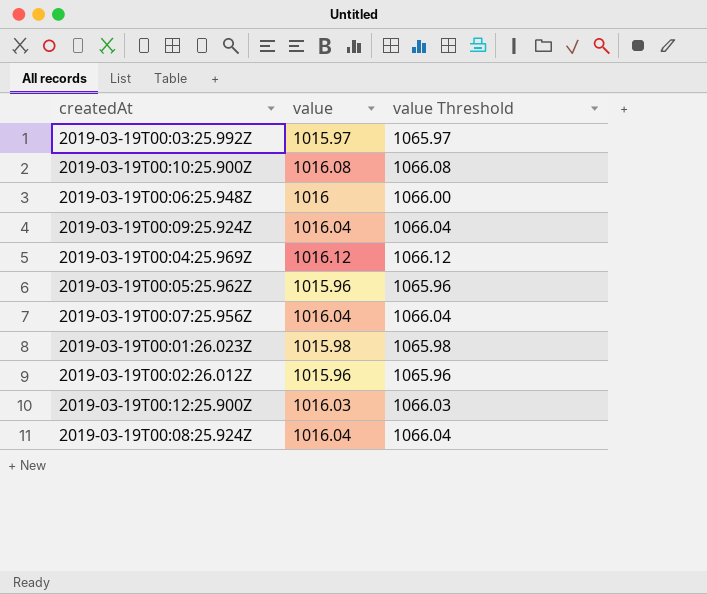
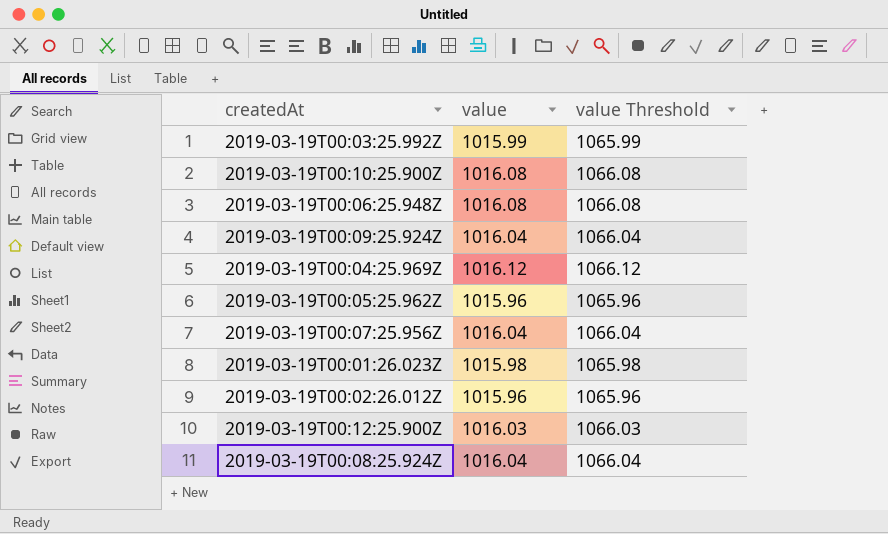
2019-03-19T00:03:25.992Z | value: 1015.97 -> 1015.99
2019-03-19T00:03:25.992Z | value Threshold: 1065.97 -> 1065.99
2019-03-19T00:06:25.948Z | value: 1016 -> 1016.08
2019-03-19T00:06:25.948Z | value Threshold: 1066.00 -> 1066.08

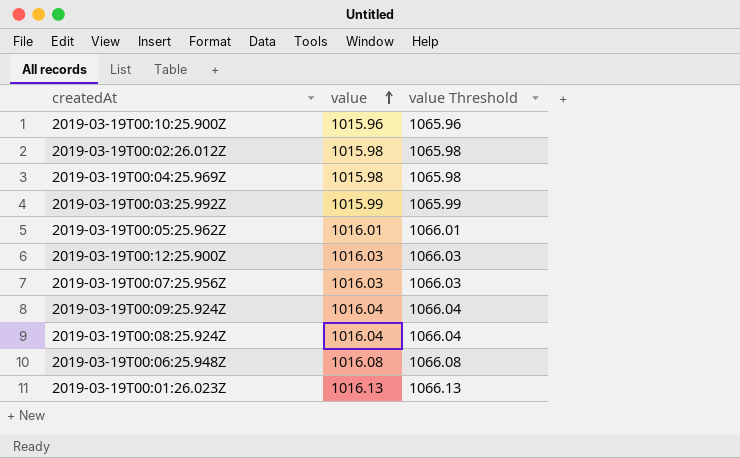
row order: none -> value ascending
2019-03-19T00:10:25.900Z | value: 1016.08 -> 1015.96
2019-03-19T00:10:25.900Z | value Threshold: 1066.08 -> 1065.96
2019-03-19T00:02:26.012Z | value: 1015.96 -> 1015.98
2019-03-19T00:02:26.012Z | value Threshold: 1065.96 -> 1065.98
2019-03-19T00:04:25.969Z | value: 1016.12 -> 1015.98
2019-03-19T00:04:25.969Z | value Threshold: 1066.12 -> 1065.98
2019-03-19T00:05:25.962Z | value: 1015.96 -> 1016.01
2019-03-19T00:05:25.962Z | value Threshold: 1065.96 -> 1066.01
2019-03-19T00:07:25.956Z | value: 1016.04 -> 1016.03
2019-03-19T00:07:25.956Z | value Threshold: 1066.04 -> 1066.03
2019-03-19T00:01:26.023Z | value: 1015.98 -> 1016.13
2019-03-19T00:01:26.023Z | value Threshold: 1065.98 -> 1066.13

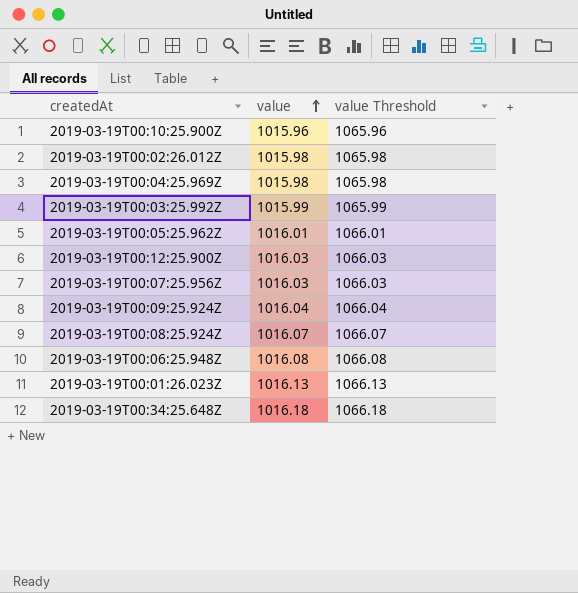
2019-03-19T00:08:25.924Z | value: 1016.04 -> 1016.07
2019-03-19T00:08:25.924Z | value Threshold: 1066.04 -> 1066.07
row 2019-03-19T00:34:25.648Z: none -> 1016.18 | 1066.18

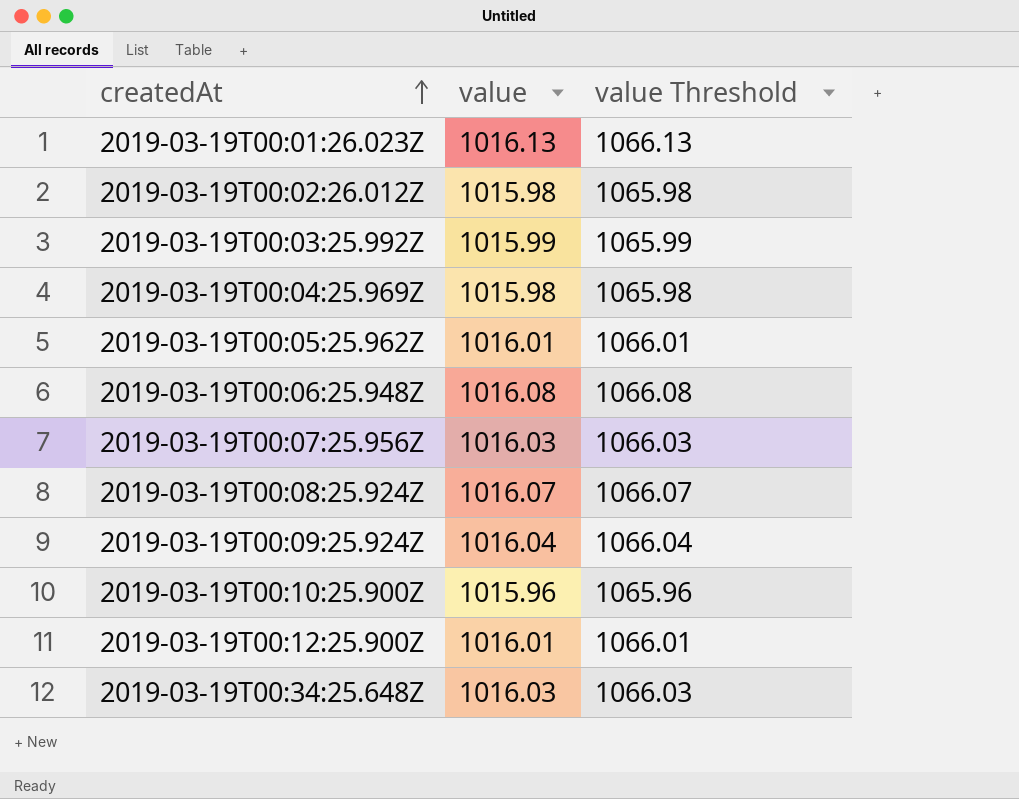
row order: value ascending -> createdAt ascending
2019-03-19T00:12:25.900Z | value: 1016.03 -> 1016.01
2019-03-19T00:12:25.900Z | value Threshold: 1066.03 -> 1066.01
2019-03-19T00:34:25.648Z | value: 1016.18 -> 1016.03
2019-03-19T00:34:25.648Z | value Threshold: 1066.18 -> 1066.03

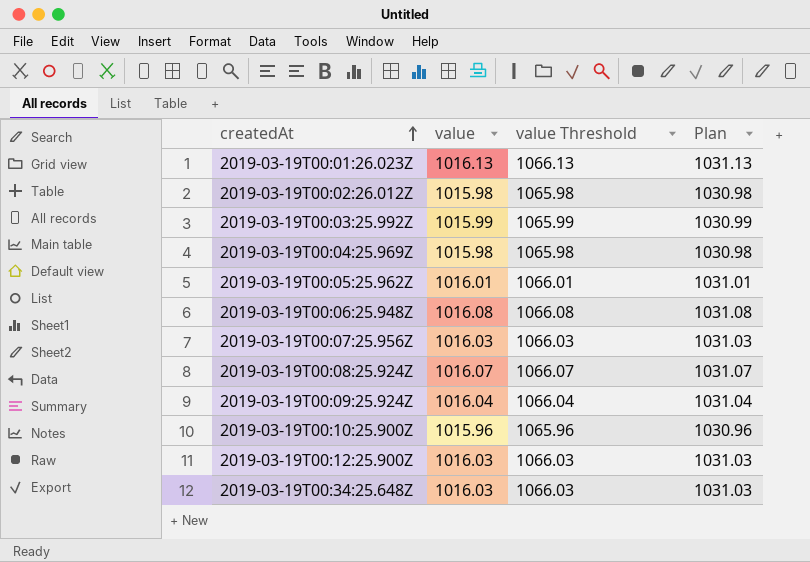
column Plan | formula: none -> [value] + 15
2019-03-19T00:12:25.900Z | value: 1016.01 -> 1016.03
2019-03-19T00:12:25.900Z | value Threshold: 1066.01 -> 1066.03

